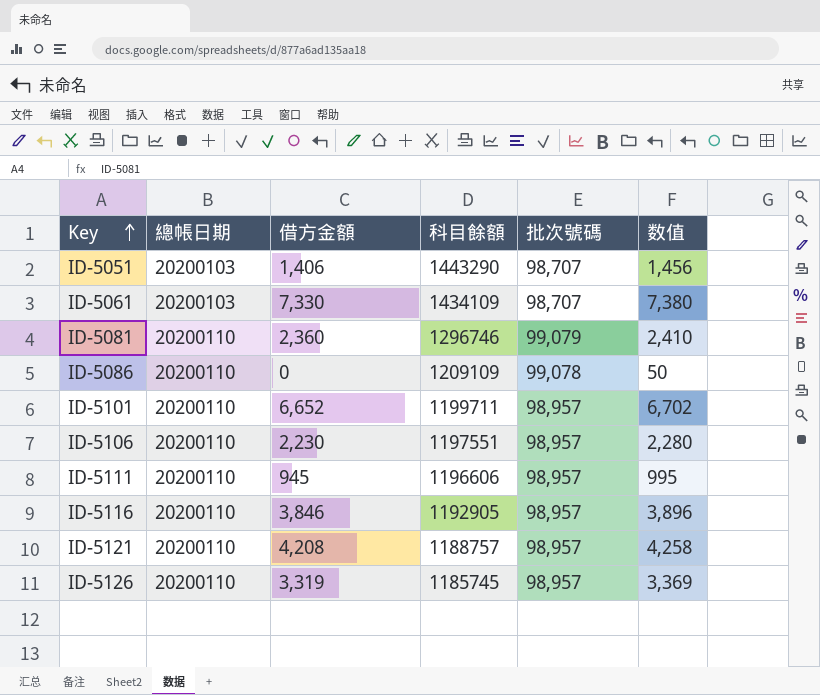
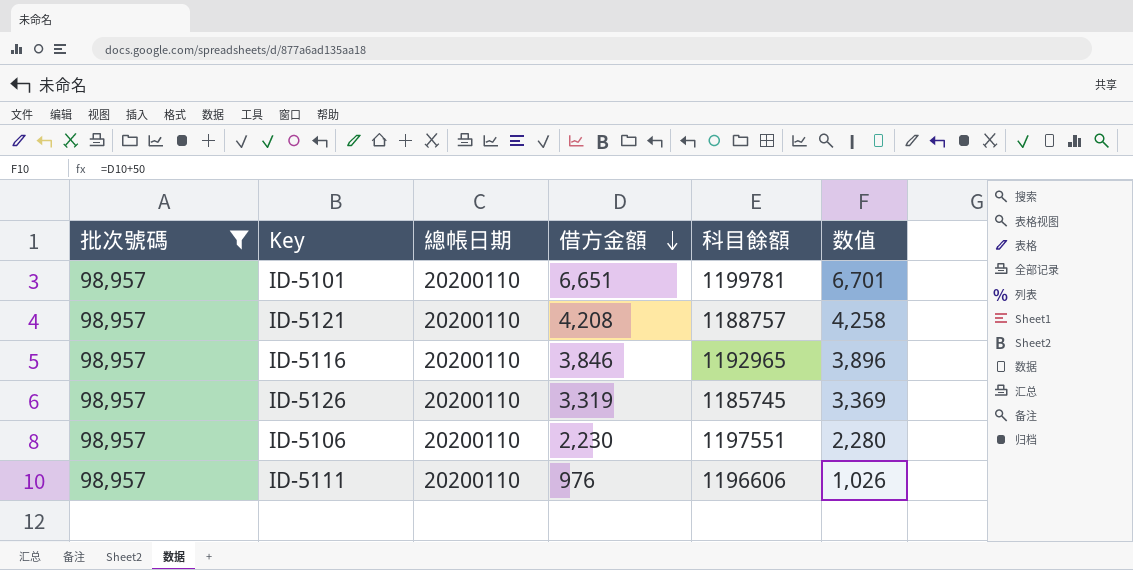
filter: none -> 批次號碼 = 98,957
row order: Key ascending -> 借方金額 descending
column 批次號碼 | position: 5 -> 1
ID-5101 | 借方金額: 6,652 -> 6,651
ID-5101 | 科目餘額: 1199711 -> 1199781
ID-5101 | 数值: 6,702 -> 6,701
ID-5116 | 科目餘額: 1192905 -> 1192965
ID-5111 | 借方金額: 945 -> 976
ID-5111 | 数值: 995 -> 1,026

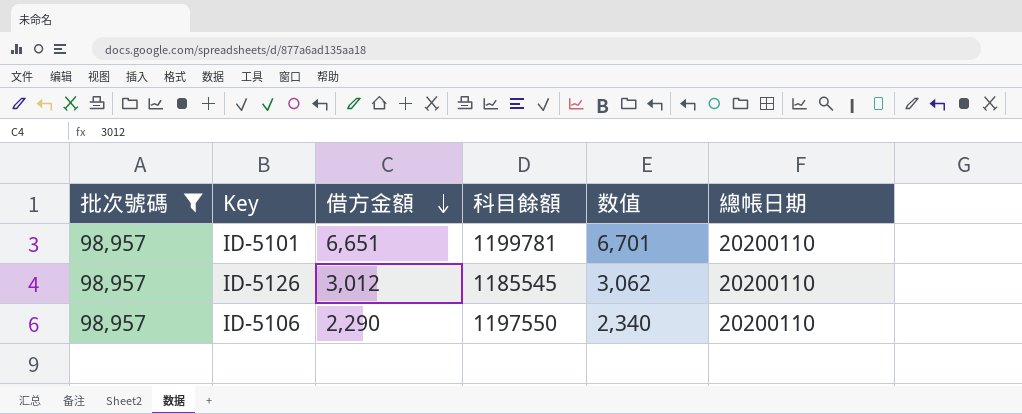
column 總帳日期 | position: 3 -> 6
row ID-5121: 98,957 | 20200110 | 4,208 | 1188757 | 4,258 -> none
row ID-5116: 98,957 | 20200110 | 3,846 | 1192965 | 3,896 -> none
row ID-5111: 98,957 | 20200110 | 976 | 1196606 | 1,026 -> none
ID-5126 | 借方金額: 3,319 -> 3,012
ID-5126 | 科目餘額: 1185745 -> 1185545
ID-5126 | 数值: 3,369 -> 3,062
ID-5106 | 借方金額: 2,230 -> 2,290
ID-5106 | 科目餘額: 1197551 -> 1197550
ID-5106 | 数值: 2,280 -> 2,340

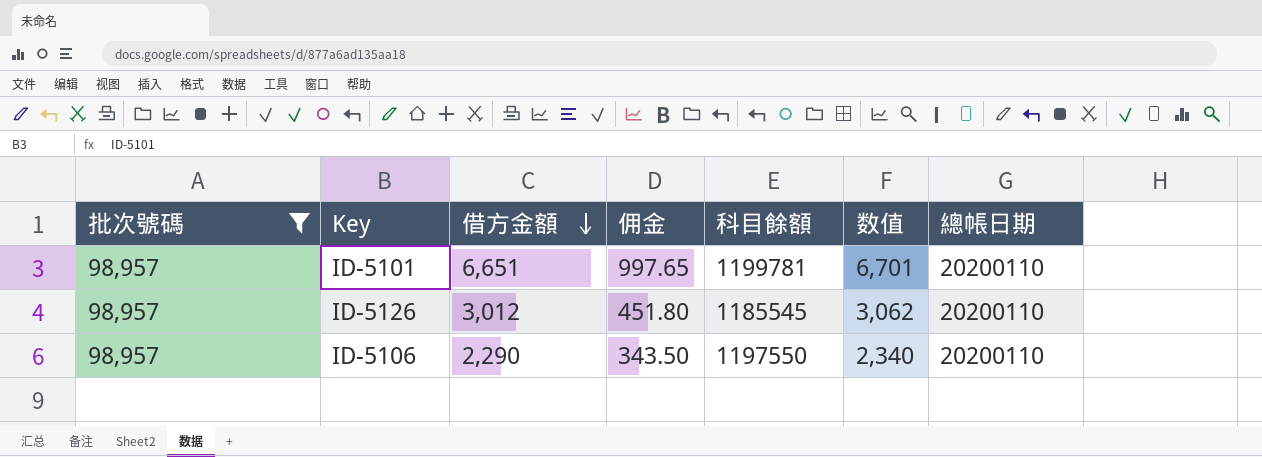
column 佣金 | formula: none -> [借方金額] * 0.15

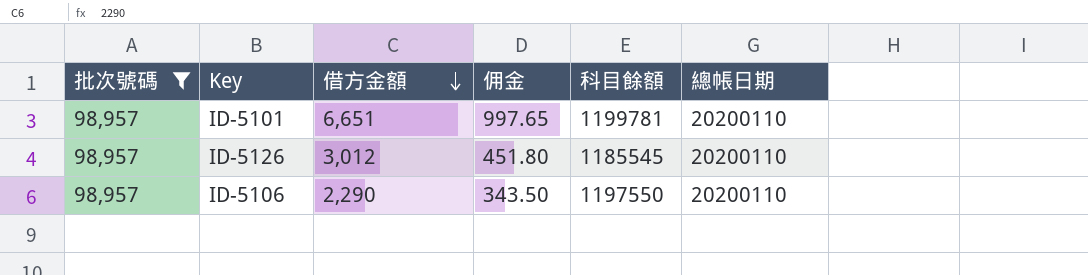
column 数值 | formula: [借方金額] + 50 -> none

